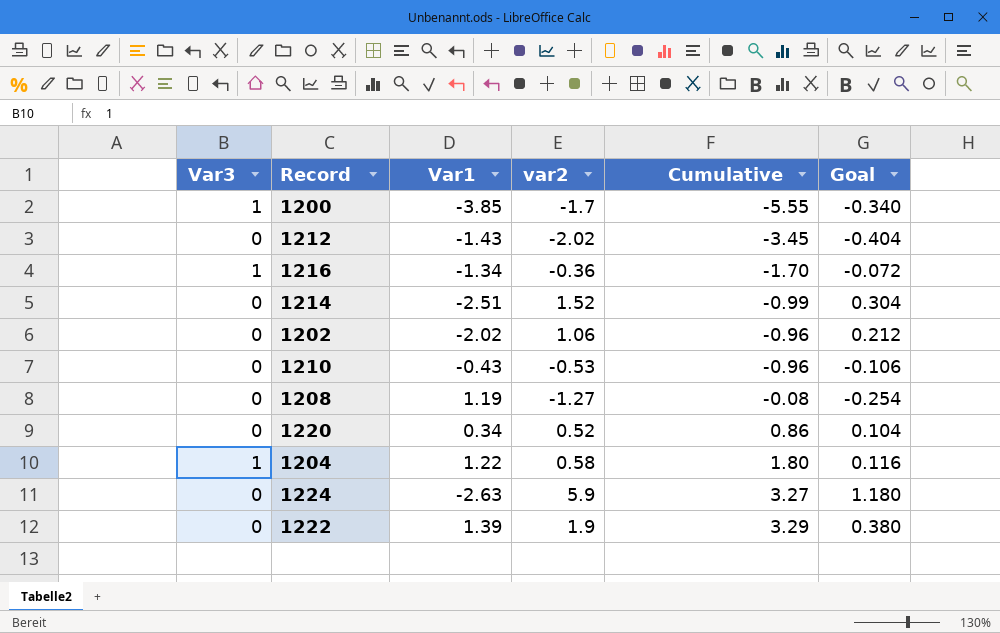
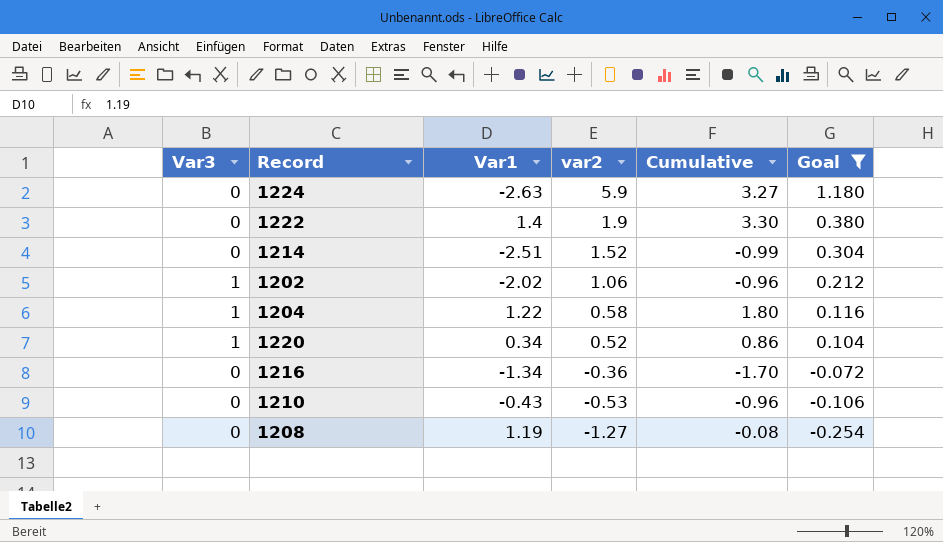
filter: none -> Goal >= -0.254
row order: Cumulative ascending -> var2 descending
1222 | Var1: 1.39 -> 1.4
1222 | Cumulative: 3.29 -> 3.30
1202 | Var3: 0 -> 1
1220 | Var3: 0 -> 1
1216 | Var3: 1 -> 0

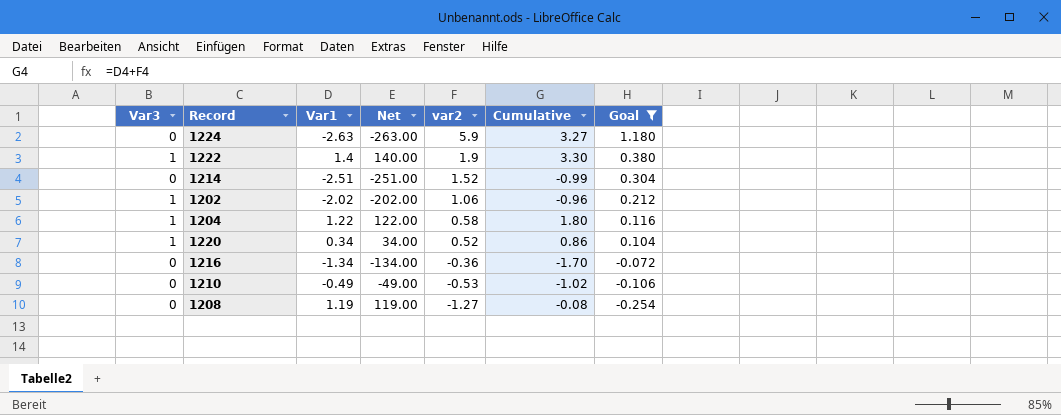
column Net | formula: none -> [Var1] * 100
1222 | Var3: 0 -> 1
1210 | Var1: -0.43 -> -0.49
1210 | Cumulative: -0.96 -> -1.02

